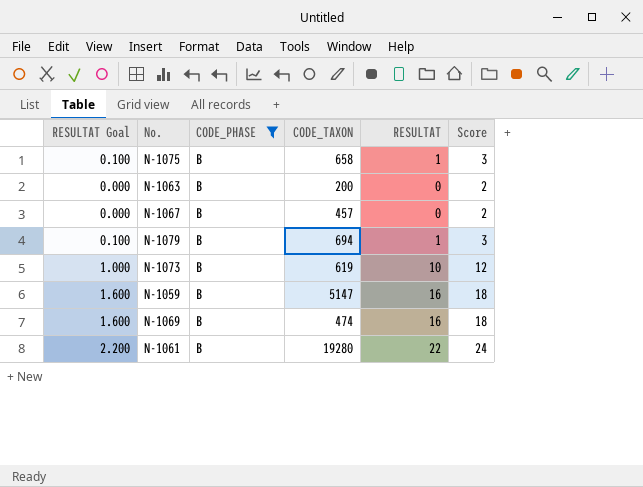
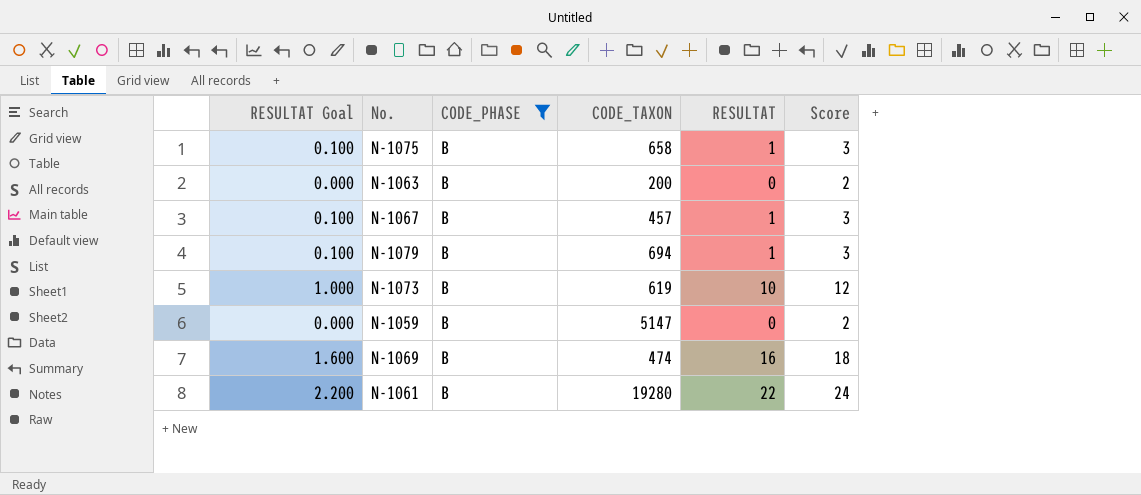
N-1067 | RESULTAT Goal: 0.000 -> 0.100
N-1067 | RESULTAT: 0 -> 1
N-1067 | Score: 2 -> 3
N-1059 | RESULTAT Goal: 1.600 -> 0.000
N-1059 | RESULTAT: 16 -> 0
N-1059 | Score: 18 -> 2

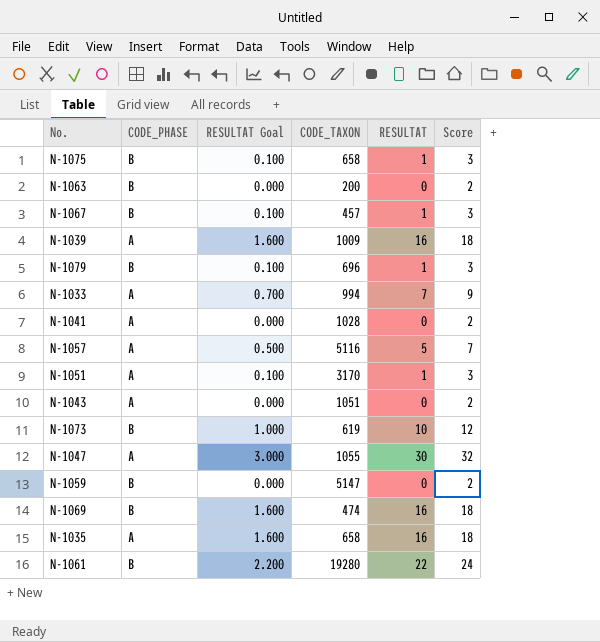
filter: CODE_PHASE = B -> none
column RESULTAT Goal | position: 1 -> 3
N-1079 | CODE_TAXON: 694 -> 696

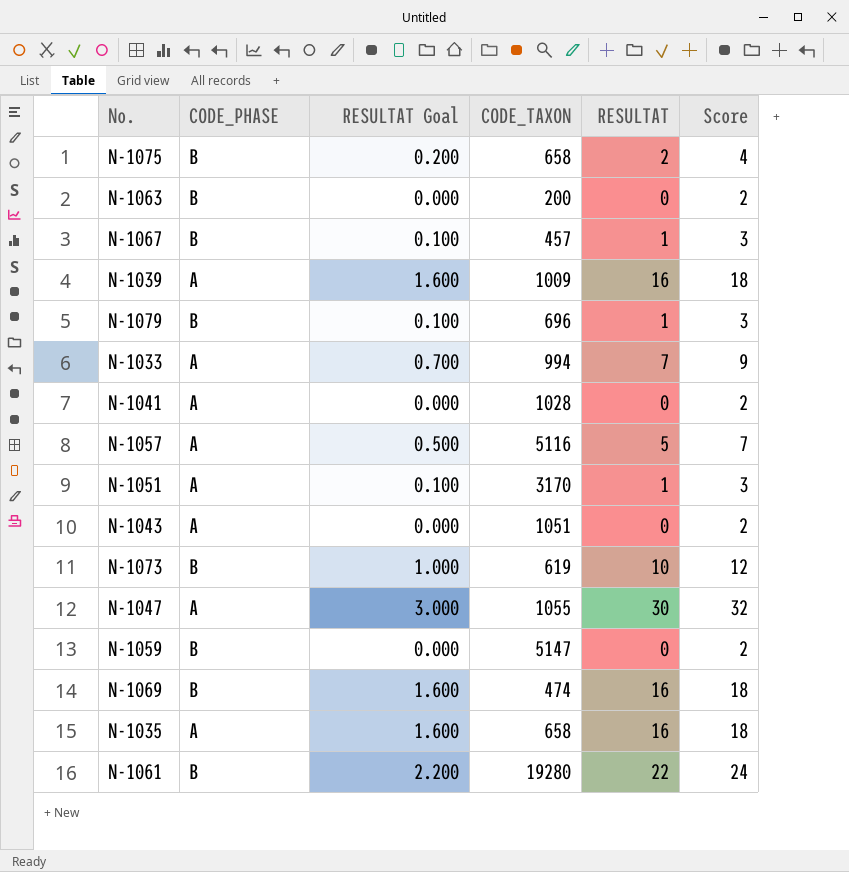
N-1075 | RESULTAT Goal: 0.100 -> 0.200
N-1075 | RESULTAT: 1 -> 2
N-1075 | Score: 3 -> 4

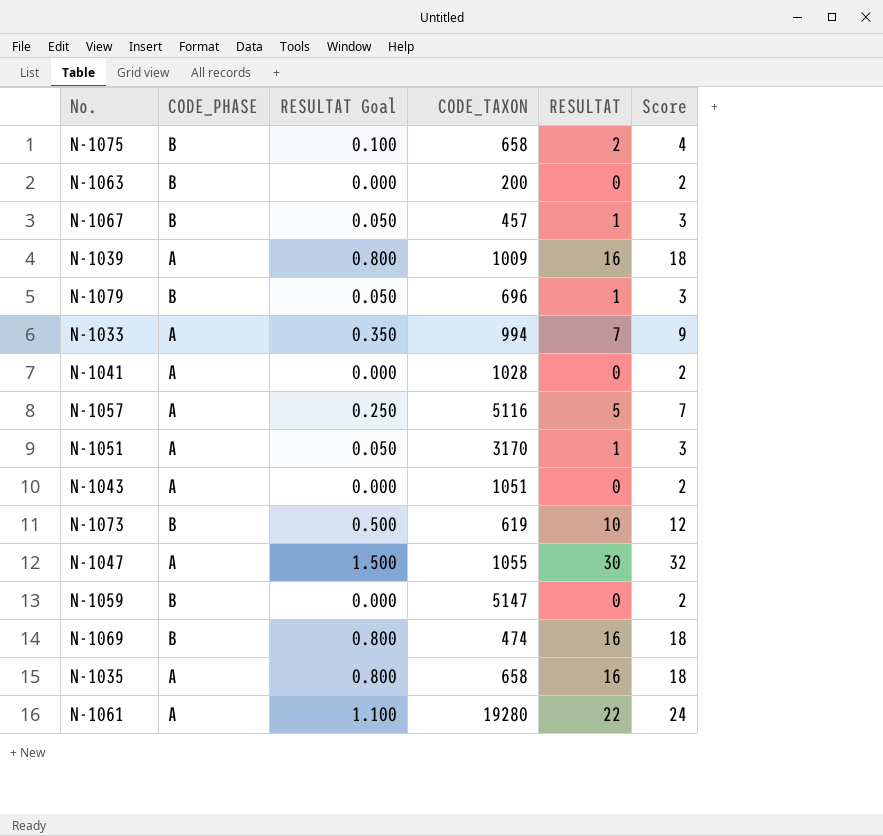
column RESULTAT Goal | formula: [RESULTAT] * 0.1 -> [RESULTAT] * 0.05
N-1061 | CODE_PHASE: B -> A

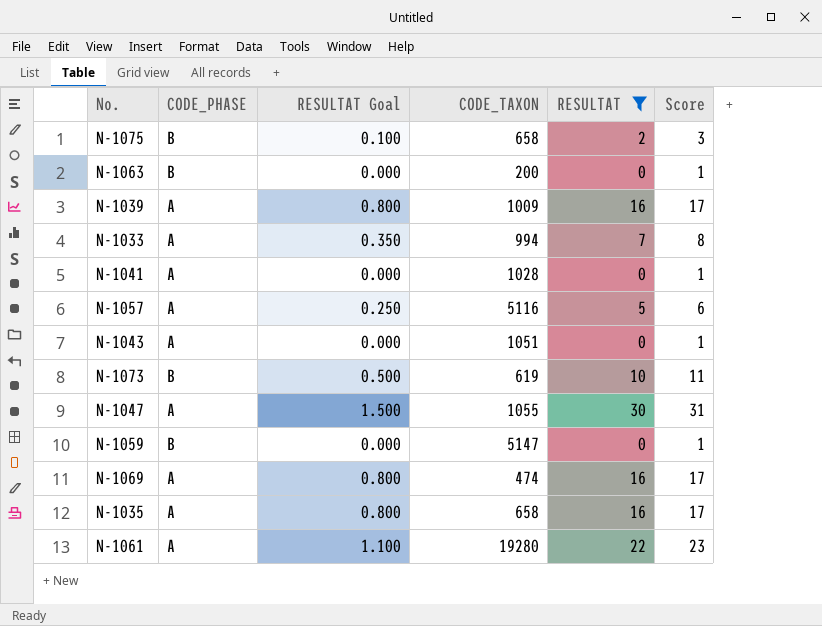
filter: none -> RESULTAT != 1
column Score | formula: [RESULTAT] + 2 -> [RESULTAT] + 1
N-1069 | CODE_PHASE: B -> A

